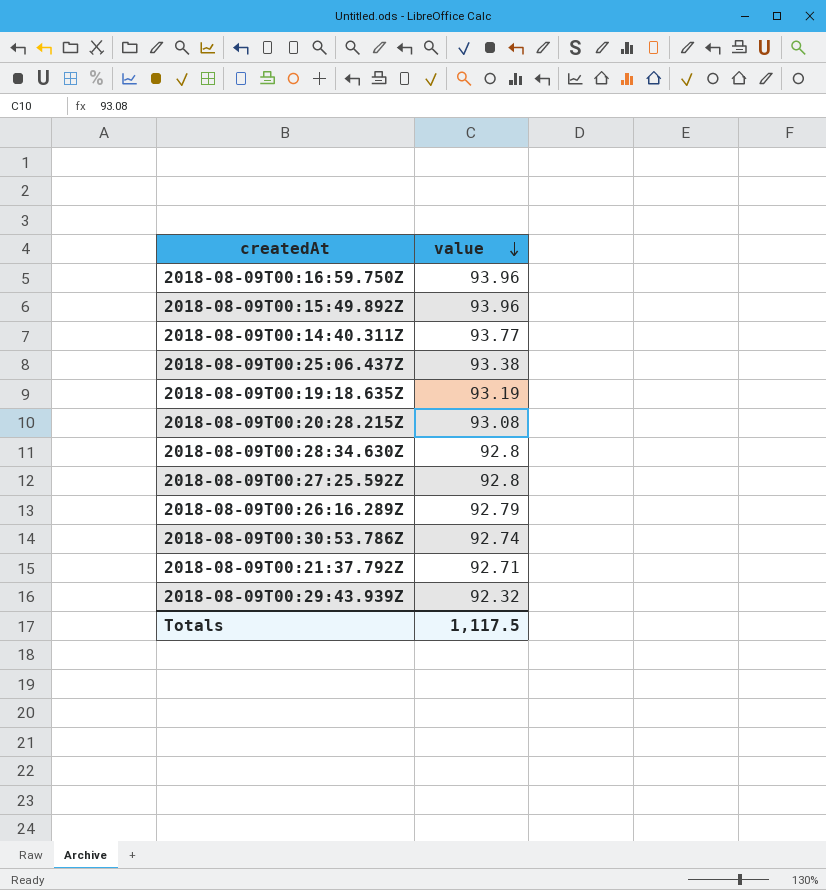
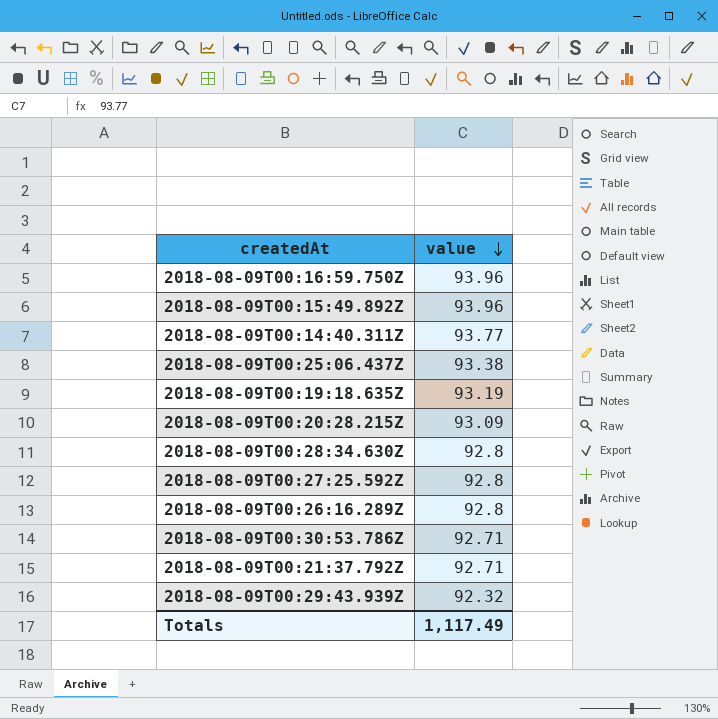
2018-08-09T00:20:28.215Z | value: 93.08 -> 93.09
2018-08-09T00:26:16.289Z | value: 92.79 -> 92.8
2018-08-09T00:30:53.786Z | value: 92.74 -> 92.71
Totals | value: 1,117.5 -> 1,117.49

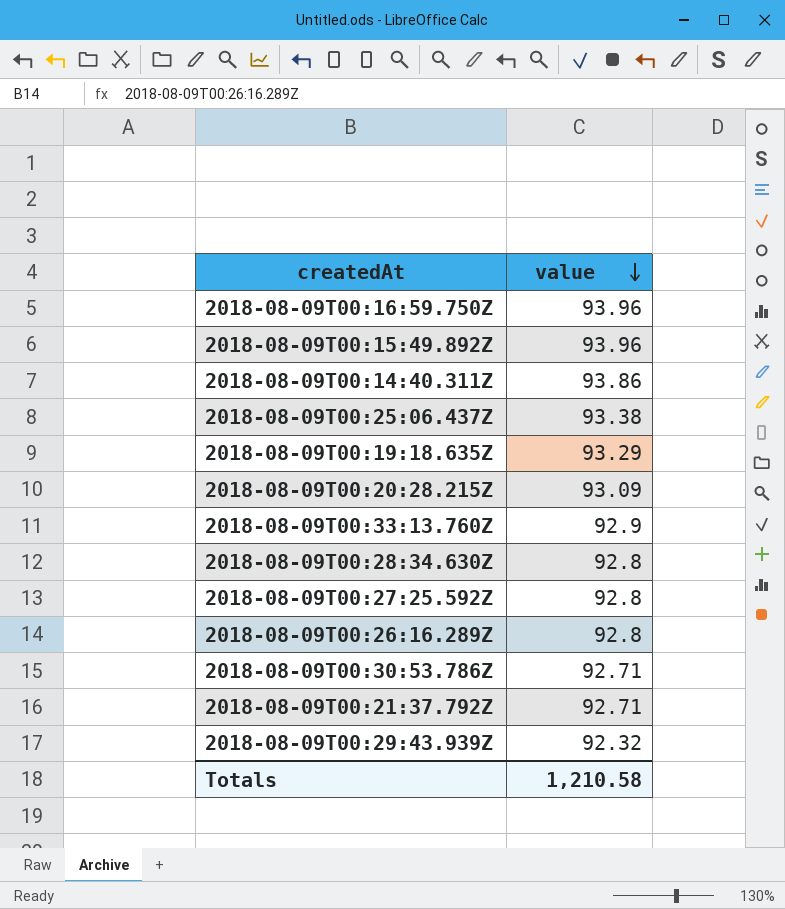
2018-08-09T00:14:40.311Z | value: 93.77 -> 93.86
2018-08-09T00:19:18.635Z | value: 93.19 -> 93.29
row 2018-08-09T00:33:13.760Z: none -> 92.9
Totals | value: 1,117.49 -> 1,210.58

